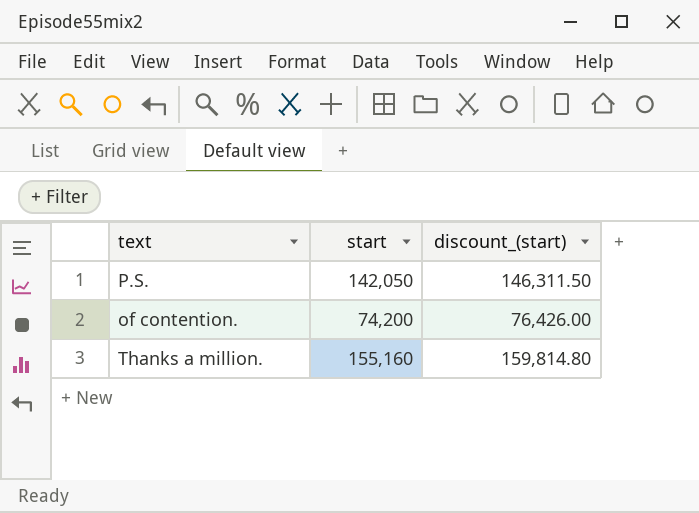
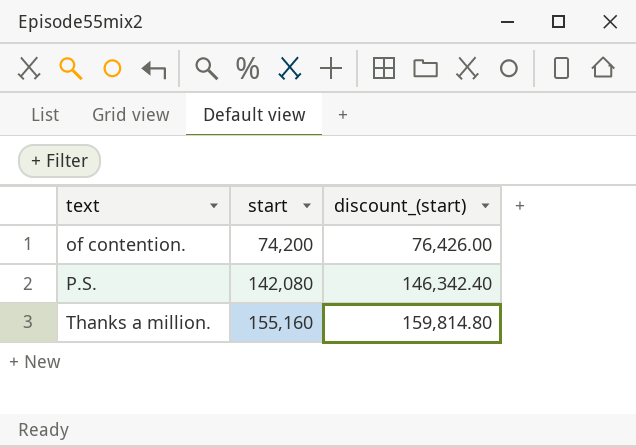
row order: none -> text ascending
P.S. | start: 142,050 -> 142,080
P.S. | discount_(start): 146,311.50 -> 146,342.40

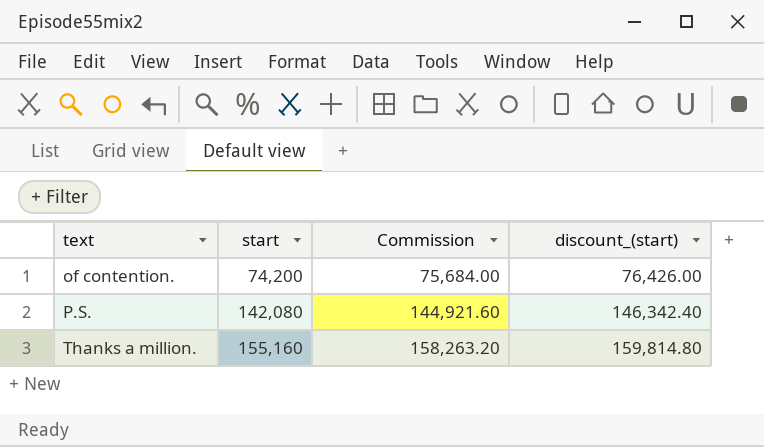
column Commission | formula: none -> [start] * 1.02

